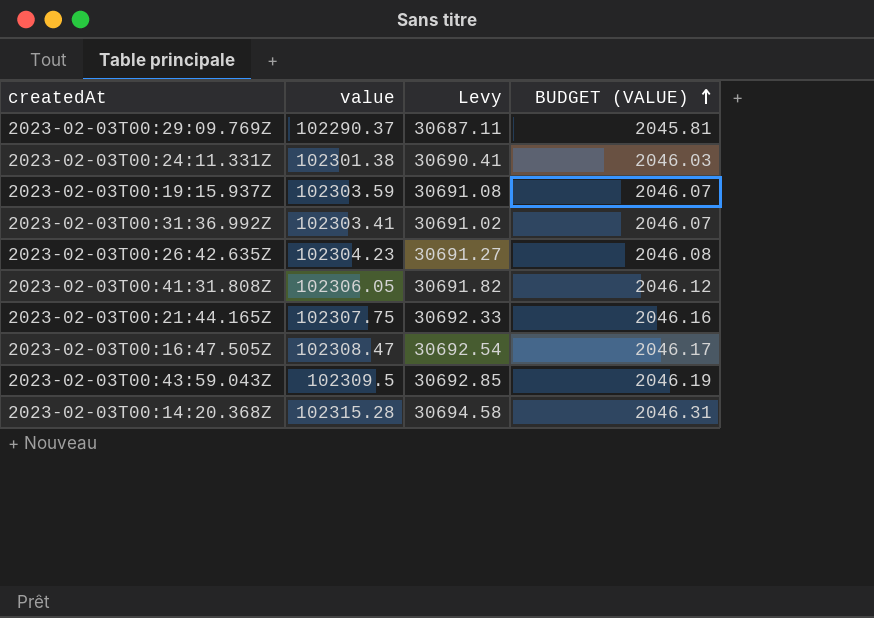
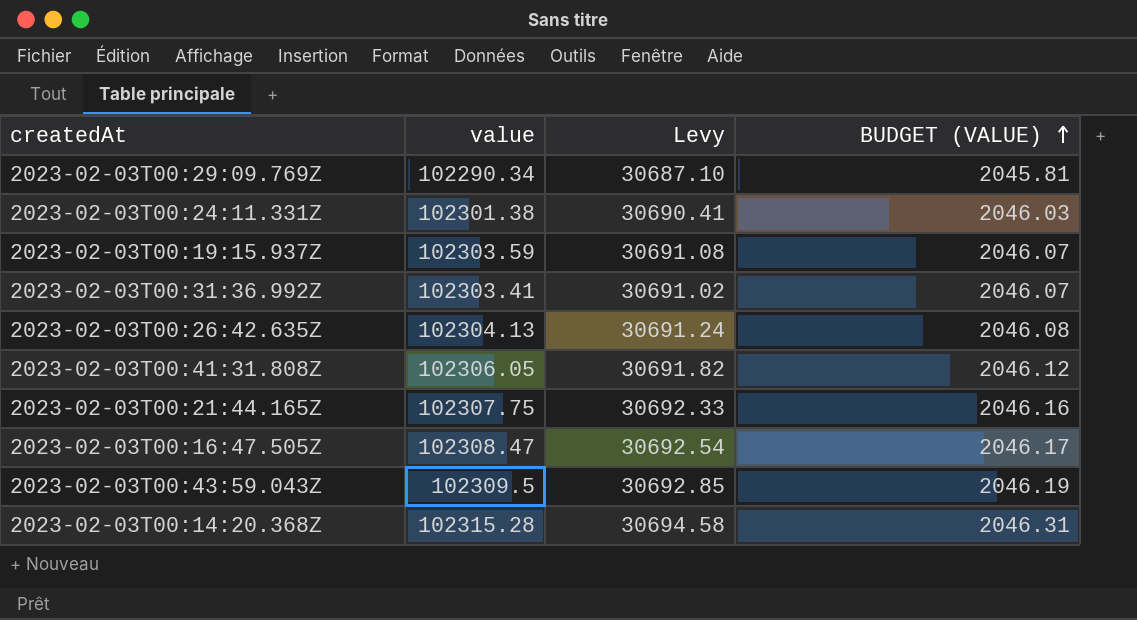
2023-02-03T00:29:09.769Z | value: 102290.37 -> 102290.34
2023-02-03T00:29:09.769Z | Levy: 30687.11 -> 30687.10
2023-02-03T00:26:42.635Z | value: 102304.23 -> 102304.13
2023-02-03T00:26:42.635Z | Levy: 30691.27 -> 30691.24

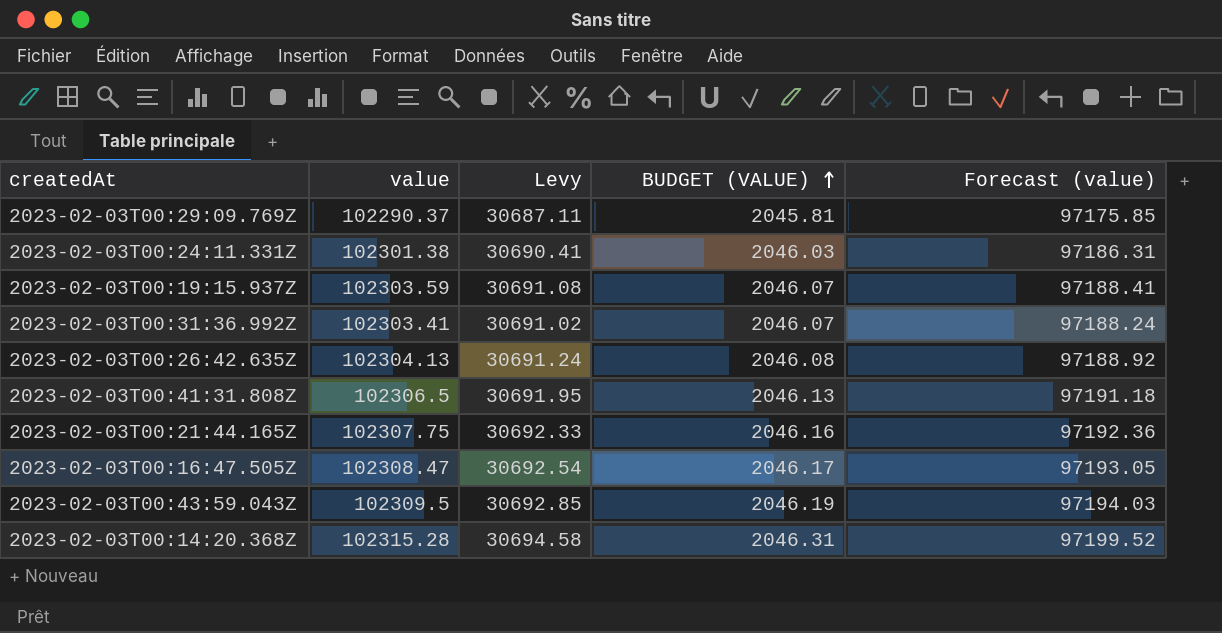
column Forecast (value) | formula: none -> [value] * 0.95
2023-02-03T00:29:09.769Z | value: 102290.34 -> 102290.37
2023-02-03T00:29:09.769Z | Levy: 30687.10 -> 30687.11
2023-02-03T00:41:31.808Z | value: 102306.05 -> 102306.5
2023-02-03T00:41:31.808Z | Levy: 30691.82 -> 30691.95
2023-02-03T00:41:31.808Z | BUDGET (VALUE): 2046.12 -> 2046.13

